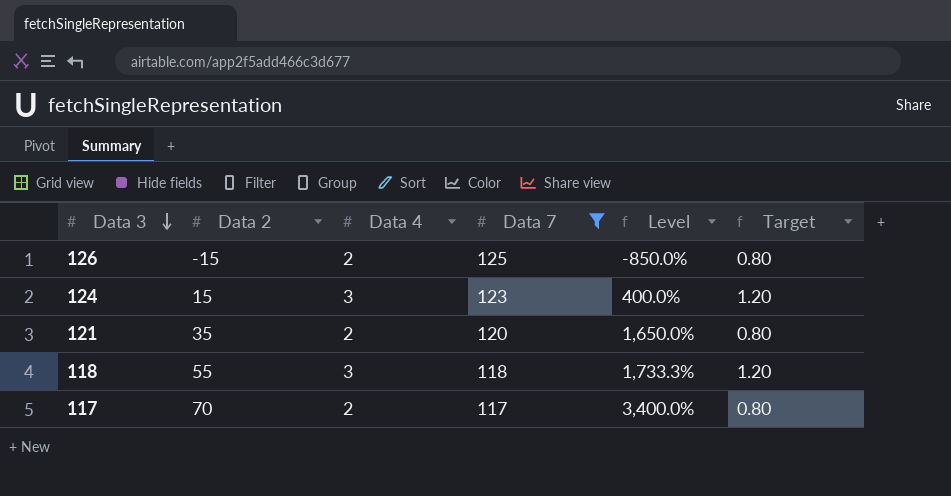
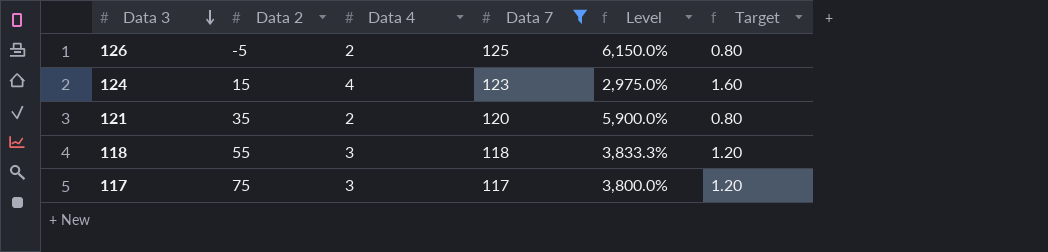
column Level | formula: ([Data 2] - [Data 4]) / [Data 4] -> ([Data 7] - [Data 4]) / [Data 4]
126 | Data 2: -15 -> -5
124 | Data 4: 3 -> 4
124 | Target: 1.20 -> 1.60
117 | Data 2: 70 -> 75
117 | Data 4: 2 -> 3
117 | Target: 0.80 -> 1.20

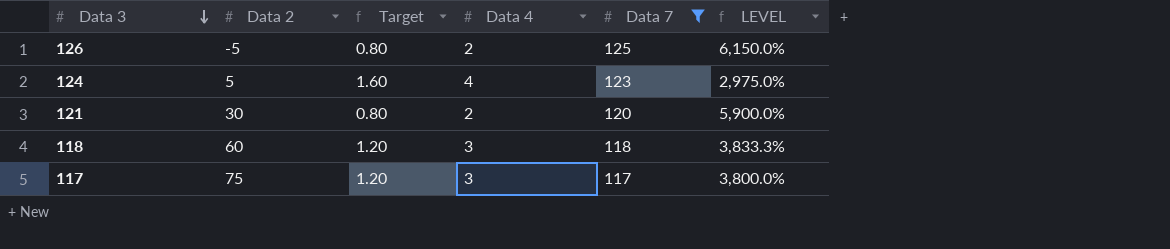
column Target | position: 6 -> 3
column name: Level -> LEVEL
124 | Data 2: 15 -> 5
121 | Data 2: 35 -> 30
118 | Data 2: 55 -> 60

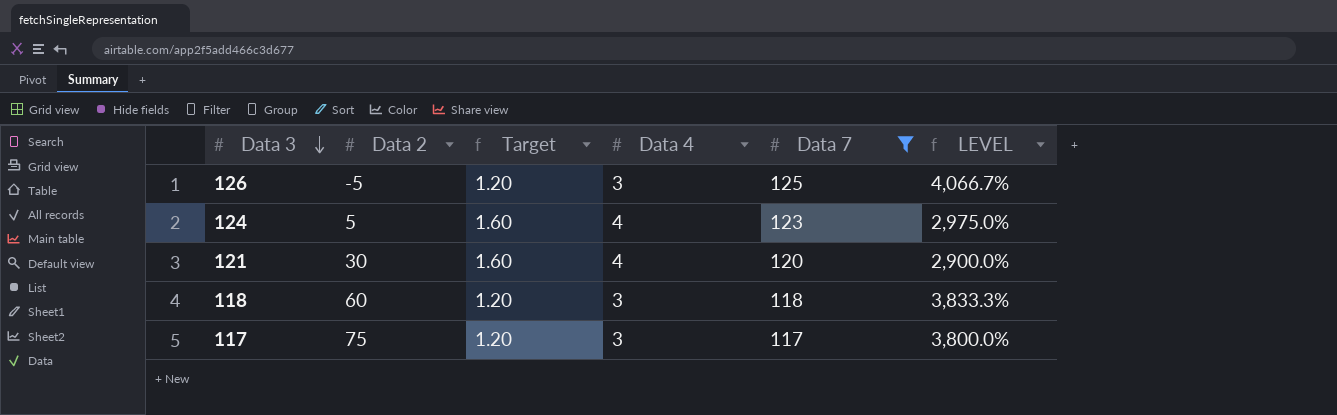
126 | Target: 0.80 -> 1.20
126 | Data 4: 2 -> 3
126 | LEVEL: 6,150.0% -> 4,066.7%
121 | Target: 0.80 -> 1.60
121 | Data 4: 2 -> 4
121 | LEVEL: 5,900.0% -> 2,900.0%

